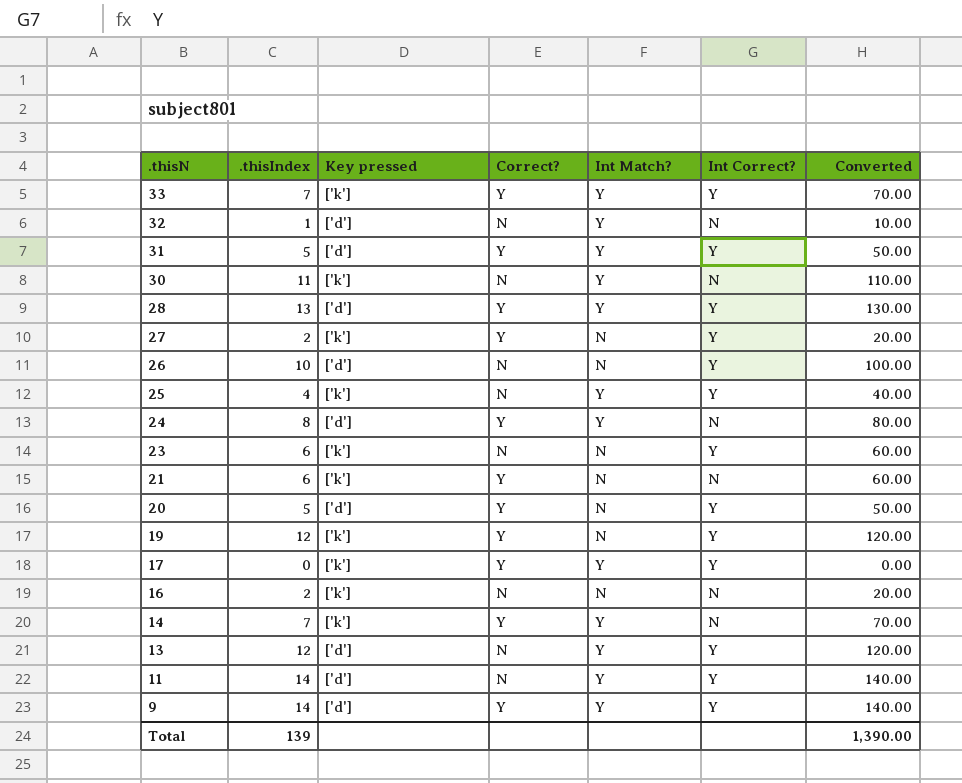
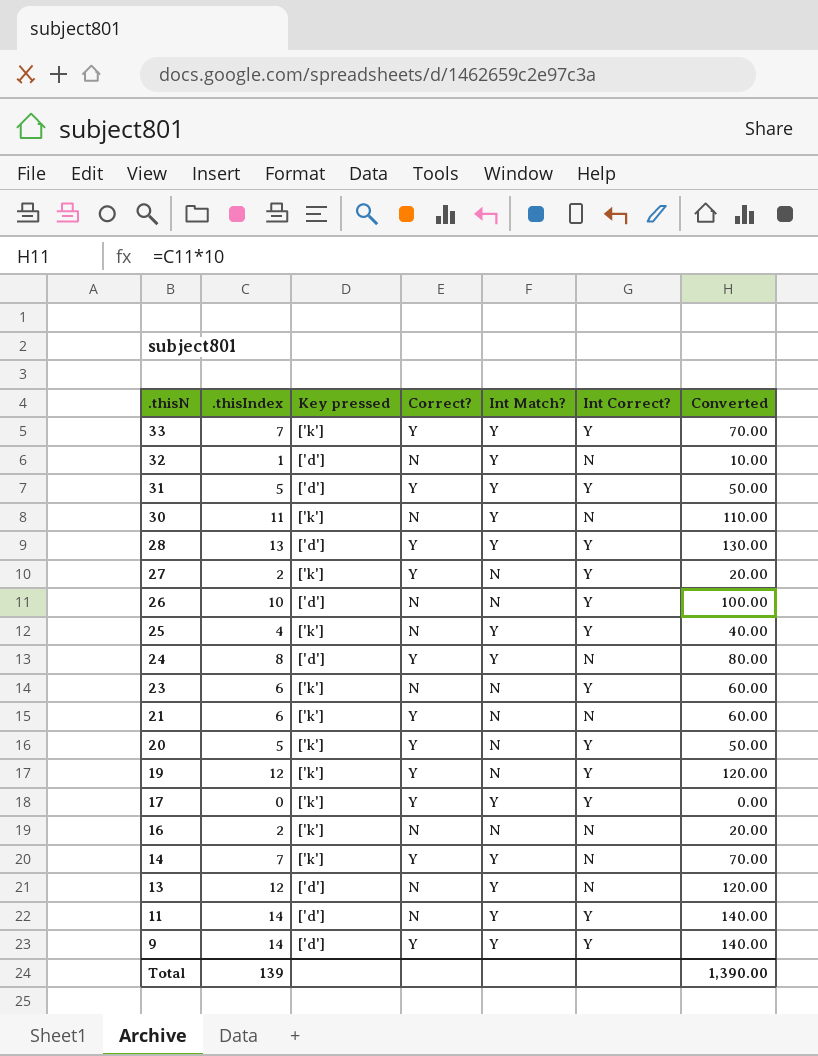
20 | Key pressed: ['d'] -> ['k']
13 | Int Correct?: Y -> N

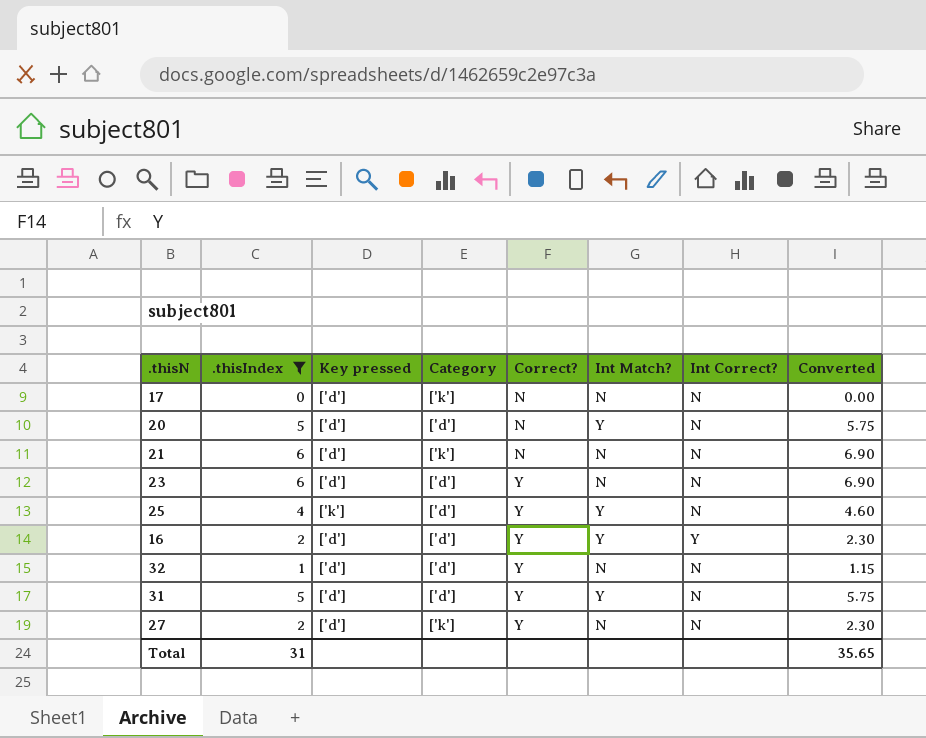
filter: none -> .thisIndex <= 6
row order: .thisN descending -> Correct? ascending
column Category | position: none -> 4
column Converted | formula: [.thisIndex] * 10 -> [.thisIndex] * 1.15
17 | Key pressed: ['k'] -> ['d']
17 | Correct?: Y -> N
17 | Int Match?: Y -> N
17 | Int Correct?: Y -> N
20 | Key pressed: ['k'] -> ['d']
20 | Correct?: Y -> N
20 | Int Match?: N -> Y
20 | Int Correct?: Y -> N
21 | Key pressed: ['k'] -> ['d']
21 | Correct?: Y -> N
23 | Key pressed: ['k'] -> ['d']
23 | Correct?: N -> Y
23 | Int Correct?: Y -> N
25 | Correct?: N -> Y
25 | Int Correct?: Y -> N
16 | Key pressed: ['k'] -> ['d']
16 | Correct?: N -> Y
16 | Int Match?: N -> Y
16 | Int Correct?: N -> Y
32 | Correct?: N -> Y
32 | Int Match?: Y -> N
31 | Int Correct?: Y -> N
27 | Key pressed: ['k'] -> ['d']
27 | Int Correct?: Y -> N
Total | .thisIndex: 139 -> 31
Total | Converted: 1,390.00 -> 35.65

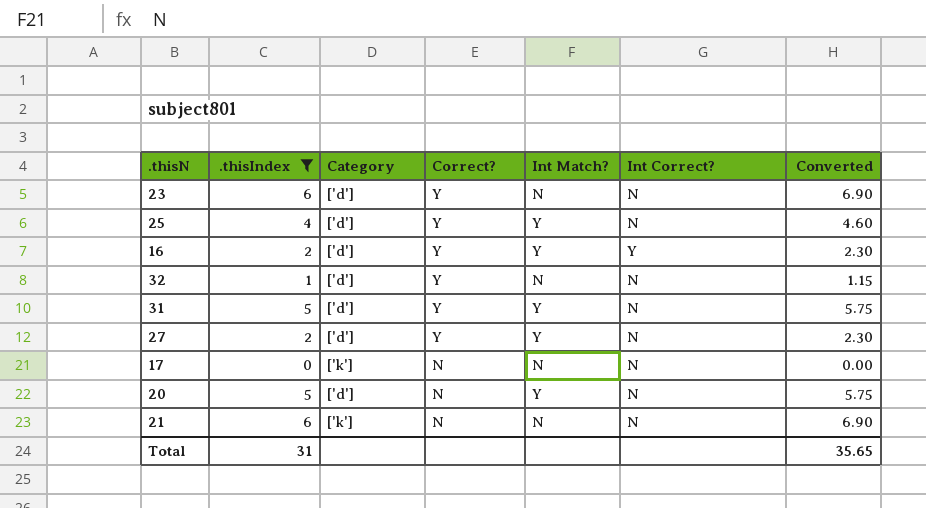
row order: Correct? ascending -> Correct? descending
column Key pressed | position: 3 -> none
27 | Category: ['k'] -> ['d']
27 | Int Match?: N -> Y

